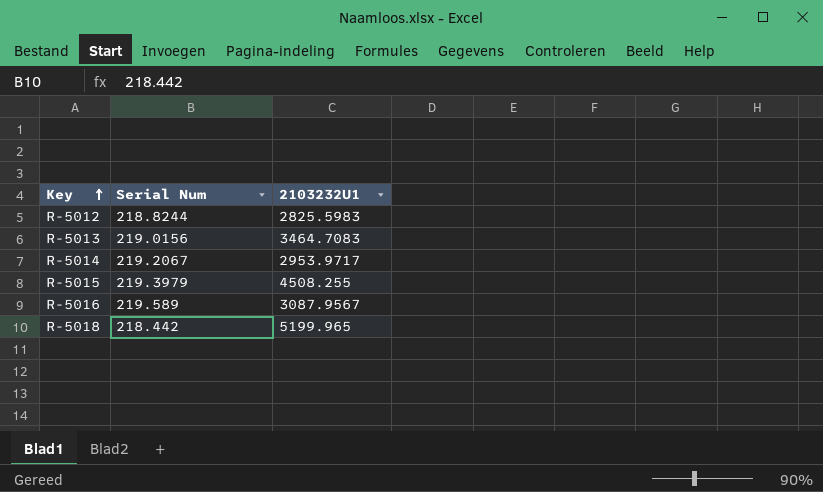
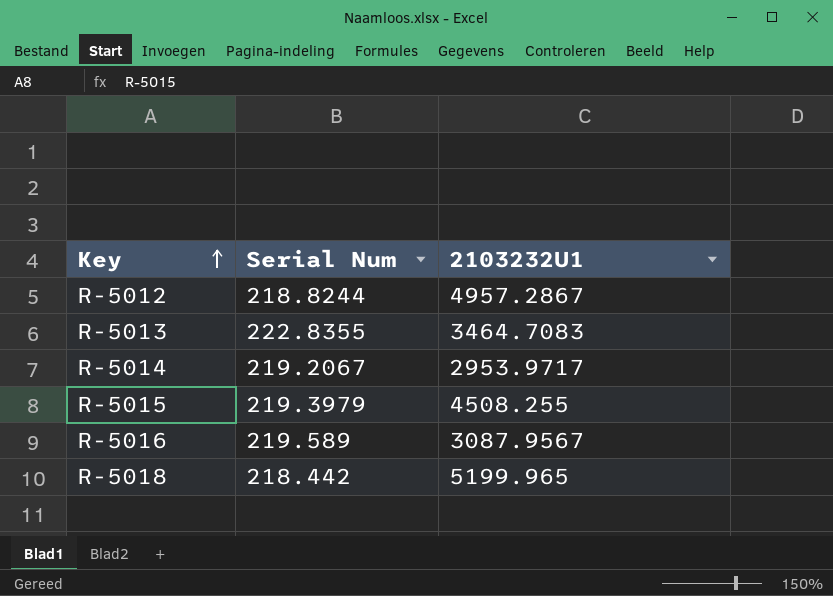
R-5012 | 2103232U1: 2825.5983 -> 4957.2867
R-5013 | Serial Num: 219.0156 -> 222.8355

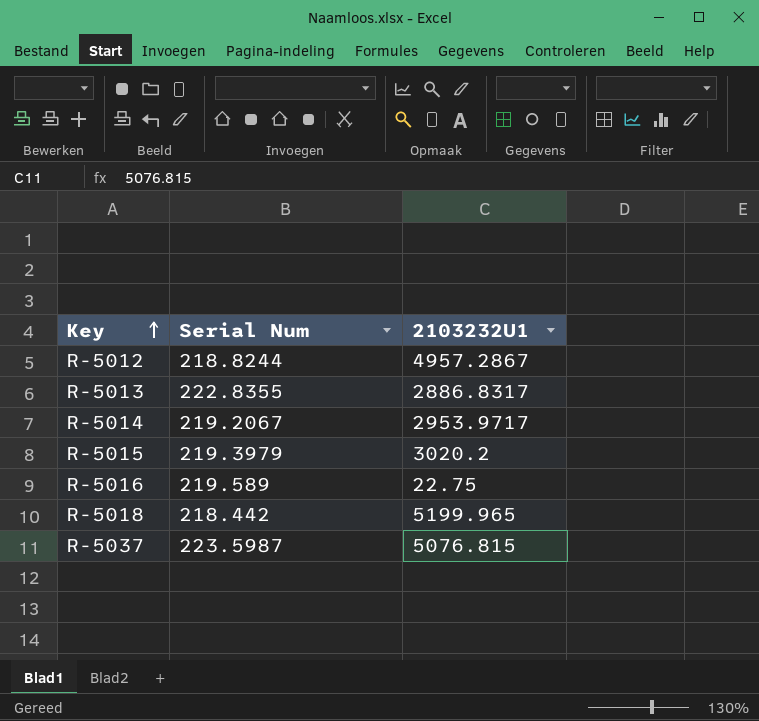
R-5013 | 2103232U1: 3464.7083 -> 2886.8317
R-5015 | 2103232U1: 4508.255 -> 3020.2
R-5016 | 2103232U1: 3087.9567 -> 22.75
row R-5037: none -> 223.5987 | 5076.815

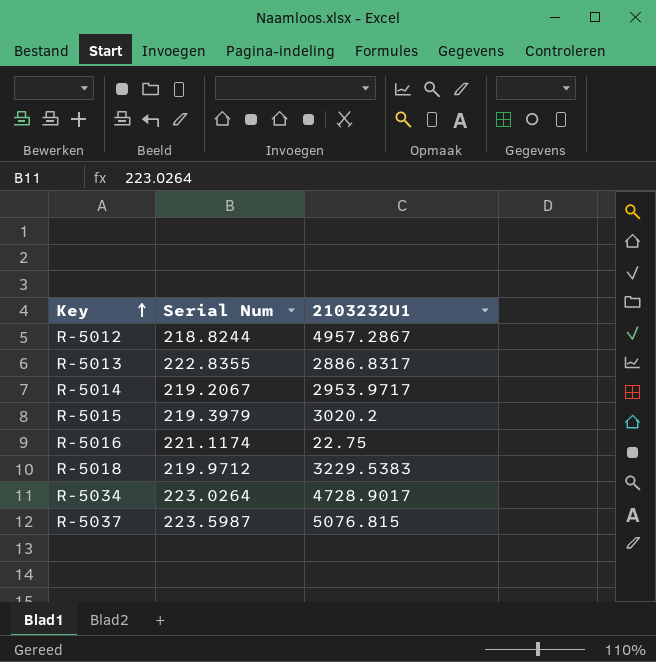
R-5016 | Serial Num: 219.589 -> 221.1174
R-5018 | Serial Num: 218.442 -> 219.9712
R-5018 | 2103232U1: 5199.965 -> 3229.5383
row R-5034: none -> 223.0264 | 4728.9017

